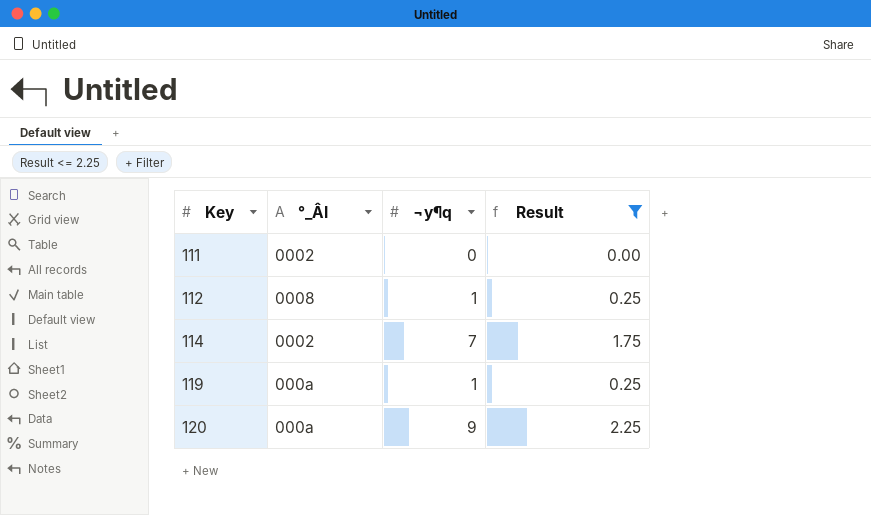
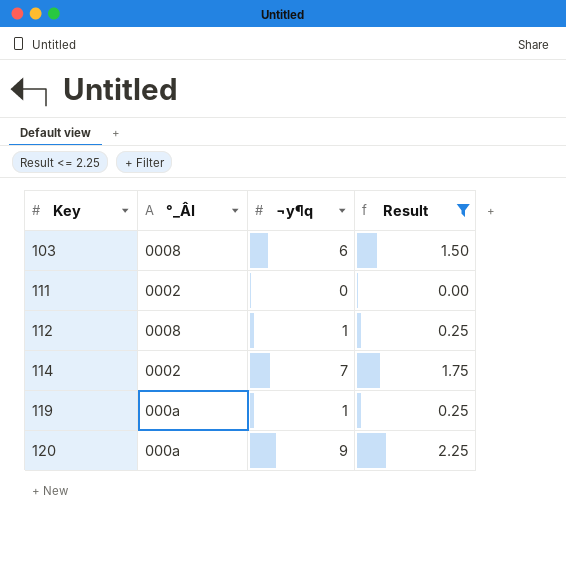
row 103: none -> 0008 | 6 | 1.50

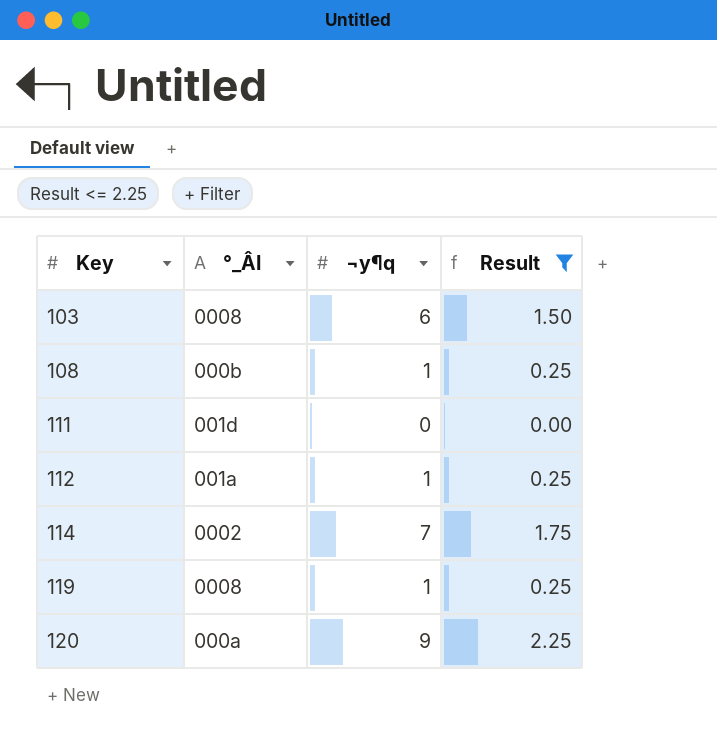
row 108: none -> 000b | 1 | 0.25
111 | °_ÂI: 0002 -> 001d
112 | °_ÂI: 0008 -> 001a
119 | °_ÂI: 000a -> 0008

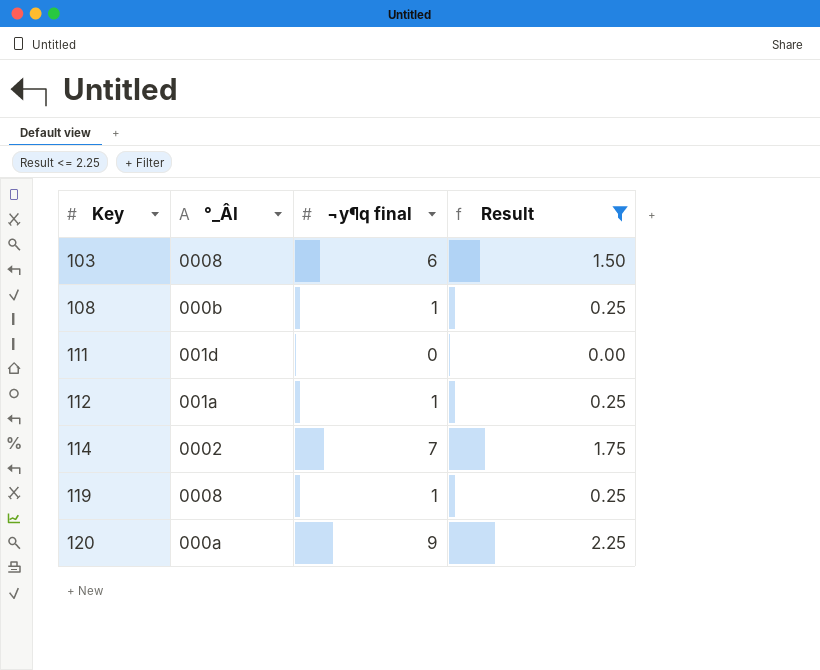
column name: ¬y¶q -> ¬y¶q final

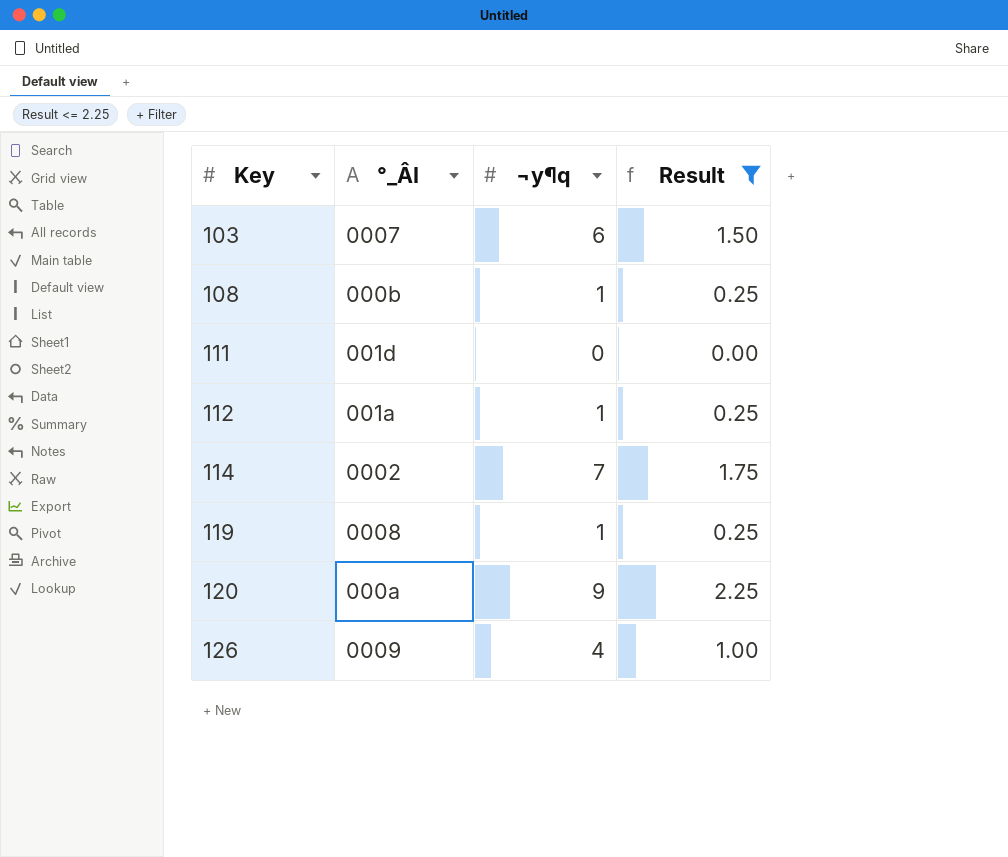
column name: ¬y¶q final -> ¬y¶q
103 | °_ÂI: 0008 -> 0007
row 126: none -> 0009 | 4 | 1.00

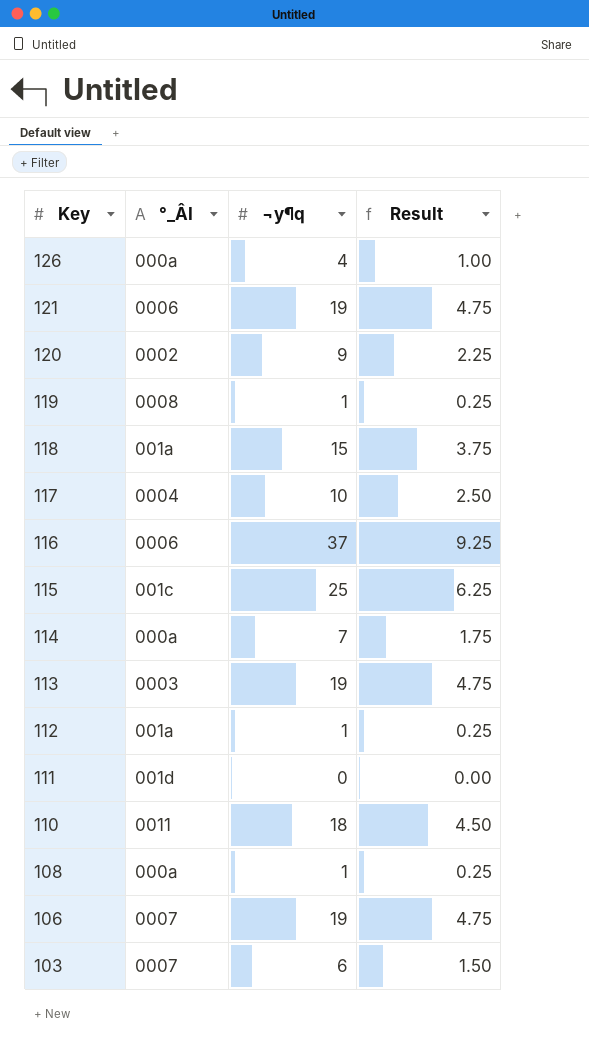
filter: Result <= 2.25 -> none
row order: Key ascending -> Key descending
126 | °_ÂI: 0009 -> 000a
120 | °_ÂI: 000a -> 0002
114 | °_ÂI: 0002 -> 000a
108 | °_ÂI: 000b -> 000a

